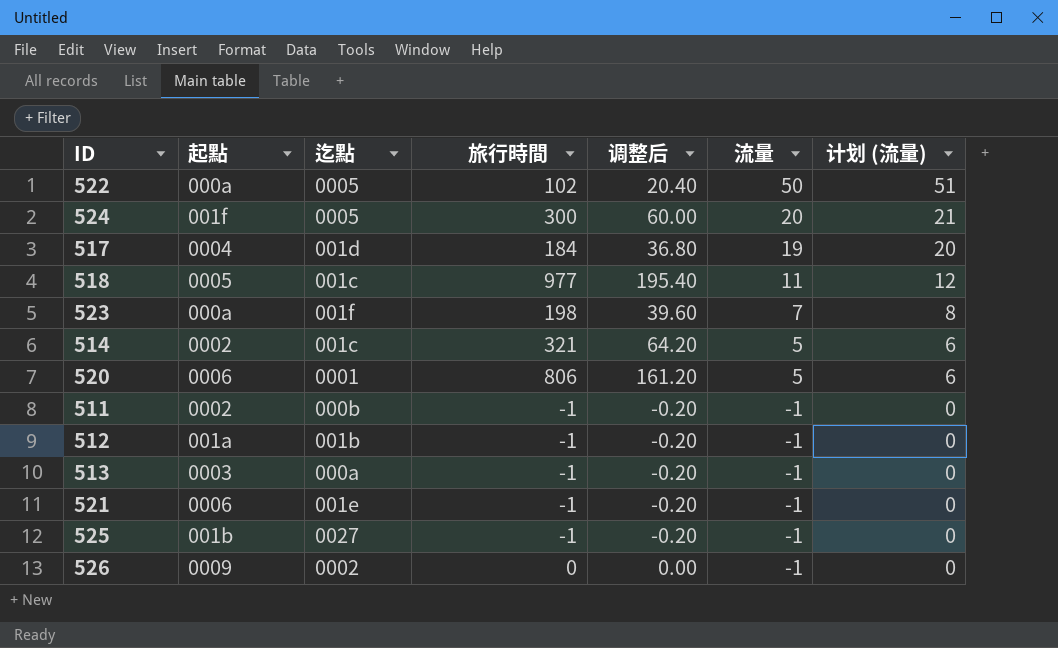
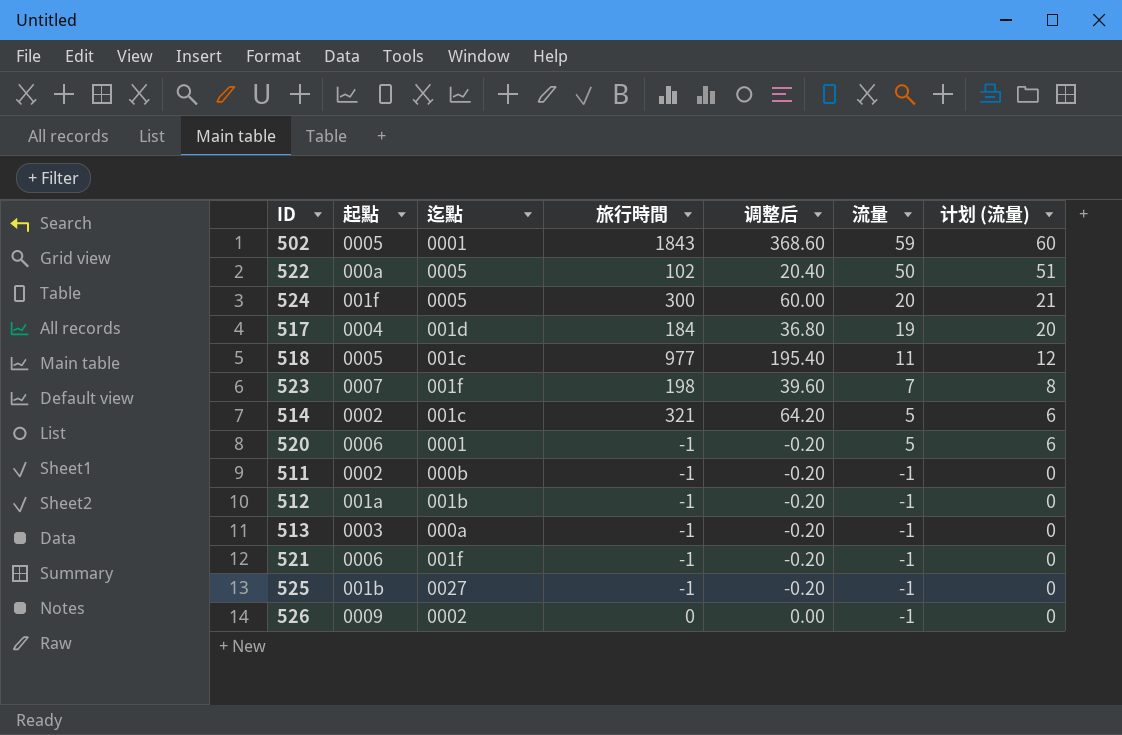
row 502: none -> 0005 | 0001 | 1843 | 368.60 | 59 | 60
523 | 起點: 000a -> 0007
520 | 旅行時間: 806 -> -1
520 | 调整后: 161.20 -> -0.20
521 | 迄點: 001e -> 001f

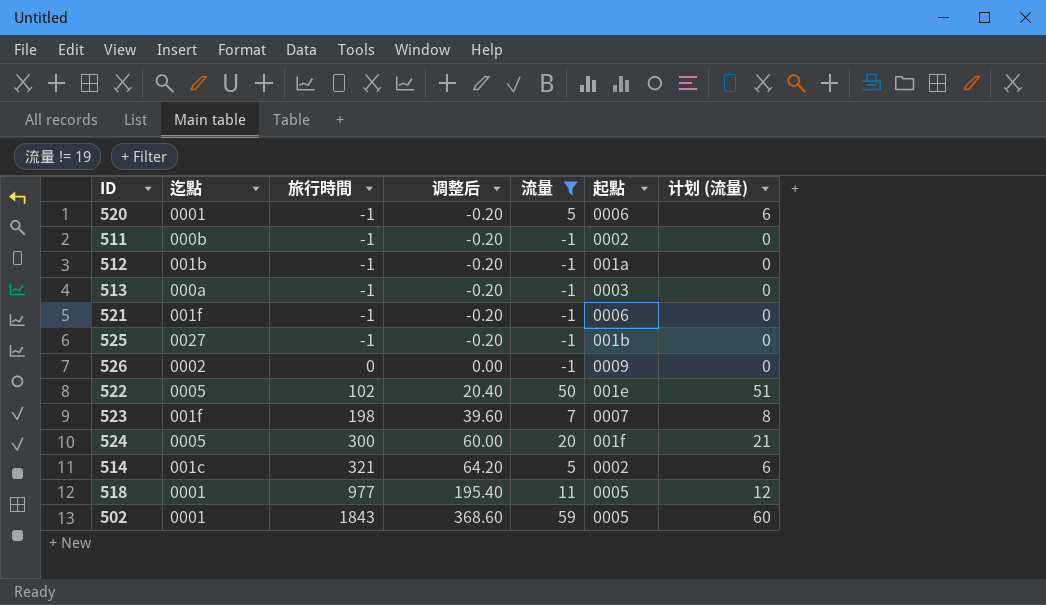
filter: none -> 流量 != 19
row order: 流量 descending -> 旅行時間 ascending
column 起點 | position: 2 -> 6
522 | 起點: 000a -> 001e
518 | 迄點: 001c -> 0001

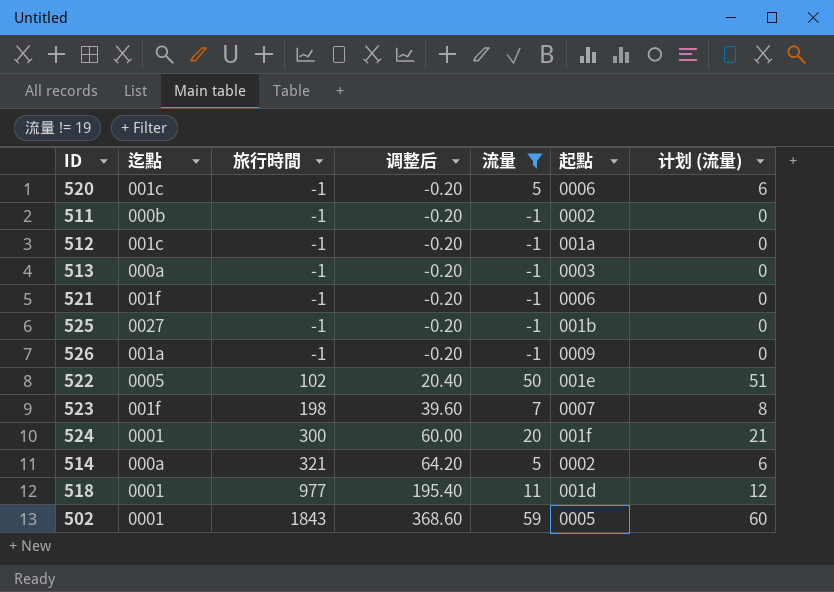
520 | 迄點: 0001 -> 001c
512 | 迄點: 001b -> 001c
526 | 迄點: 0002 -> 001a
526 | 旅行時間: 0 -> -1
526 | 调整后: 0.00 -> -0.20
524 | 迄點: 0005 -> 0001
514 | 迄點: 001c -> 000a
518 | 起點: 0005 -> 001d

